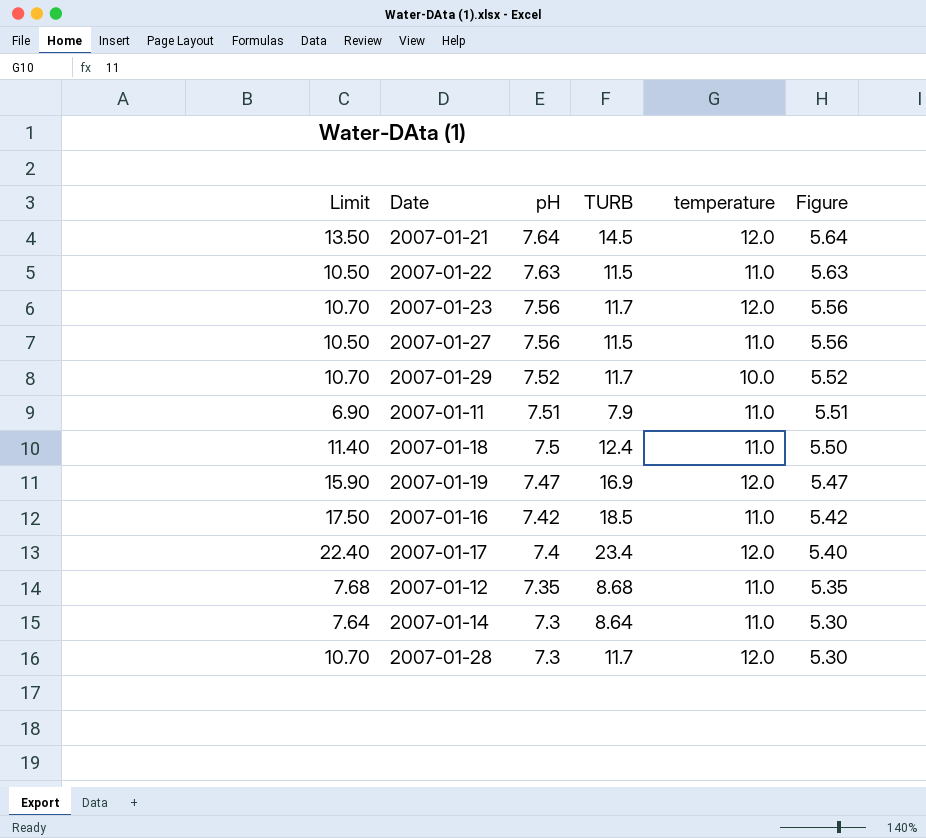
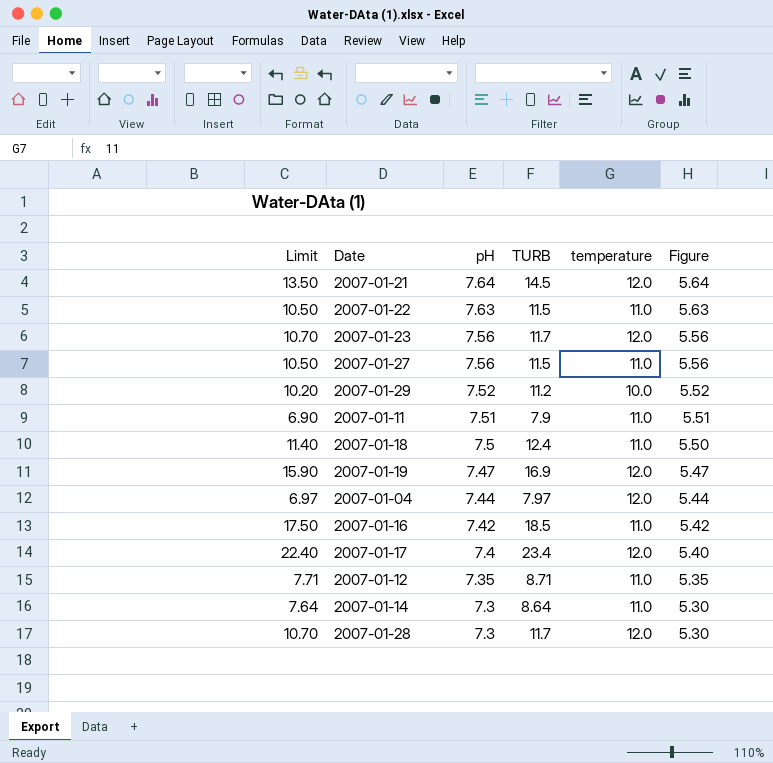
2007-01-29 | Limit: 10.70 -> 10.20
2007-01-29 | TURB: 11.7 -> 11.2
row 2007-01-04: none -> 6.97 | 7.44 | 7.97 | 12.0 | 5.44
2007-01-12 | Limit: 7.68 -> 7.71
2007-01-12 | TURB: 8.68 -> 8.71

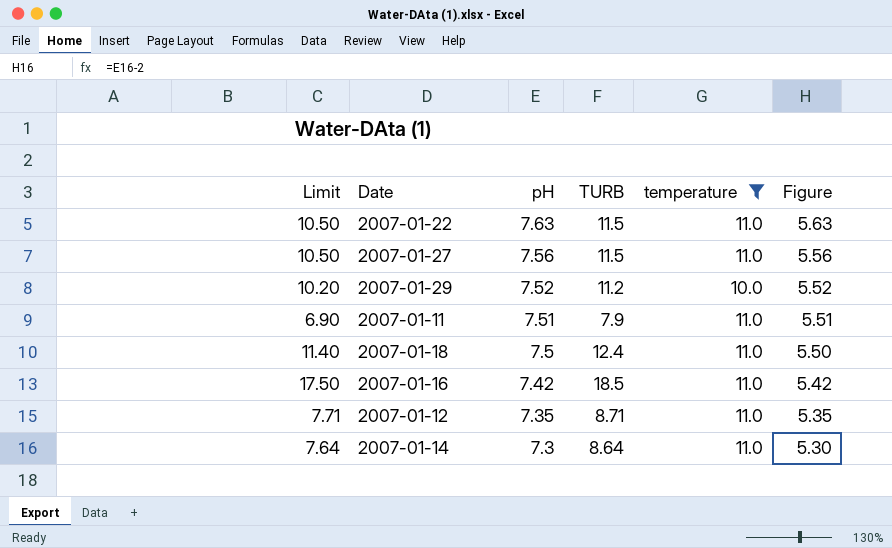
filter: none -> temperature != 12.0

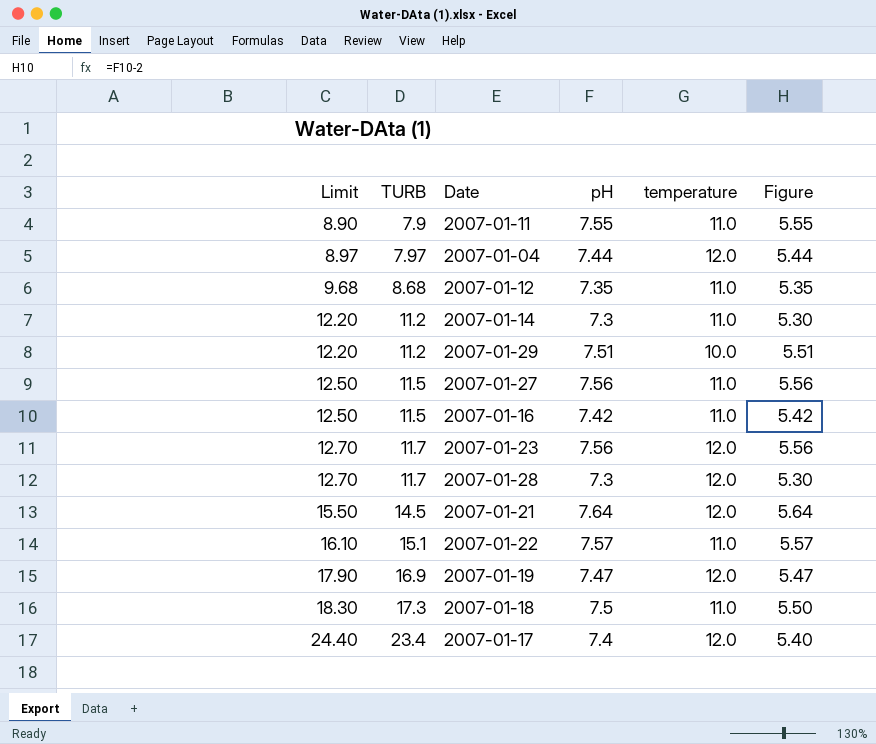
filter: temperature != 12.0 -> none
row order: pH descending -> Limit ascending
column Limit | formula: [TURB] - 1 -> [TURB] + 1
column TURB | position: 4 -> 2
2007-01-11 | pH: 7.51 -> 7.55
2007-01-11 | Figure: 5.51 -> 5.55
2007-01-12 | TURB: 8.71 -> 8.68
2007-01-14 | TURB: 8.64 -> 11.2
2007-01-29 | pH: 7.52 -> 7.51
2007-01-29 | Figure: 5.52 -> 5.51
2007-01-16 | TURB: 18.5 -> 11.5
2007-01-22 | TURB: 11.5 -> 15.1
2007-01-22 | pH: 7.63 -> 7.57
2007-01-22 | Figure: 5.63 -> 5.57
2007-01-18 | TURB: 12.4 -> 17.3

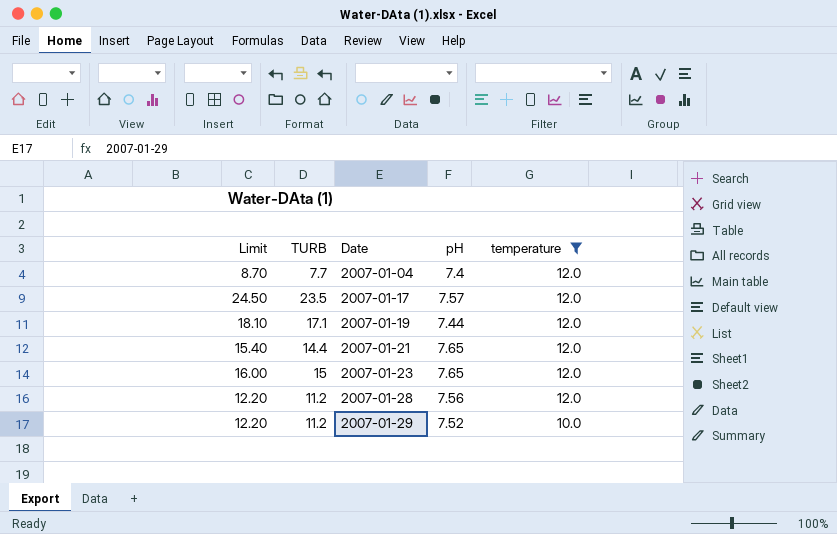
filter: none -> temperature != 11.0
row order: Limit ascending -> Date ascending
column Figure | formula: [pH] - 2 -> none
2007-01-04 | Limit: 8.97 -> 8.70
2007-01-04 | TURB: 7.97 -> 7.7
2007-01-04 | pH: 7.44 -> 7.4
2007-01-17 | Limit: 24.40 -> 24.50
2007-01-17 | TURB: 23.4 -> 23.5
2007-01-17 | pH: 7.4 -> 7.57
2007-01-19 | Limit: 17.90 -> 18.10
2007-01-19 | TURB: 16.9 -> 17.1
2007-01-19 | pH: 7.47 -> 7.44
2007-01-21 | Limit: 15.50 -> 15.40
2007-01-21 | TURB: 14.5 -> 14.4
2007-01-21 | pH: 7.64 -> 7.65
2007-01-23 | Limit: 12.70 -> 16.00
2007-01-23 | TURB: 11.7 -> 15
2007-01-23 | pH: 7.56 -> 7.65
2007-01-28 | Limit: 12.70 -> 12.20
2007-01-28 | TURB: 11.7 -> 11.2
2007-01-28 | pH: 7.3 -> 7.56
2007-01-29 | pH: 7.51 -> 7.52

